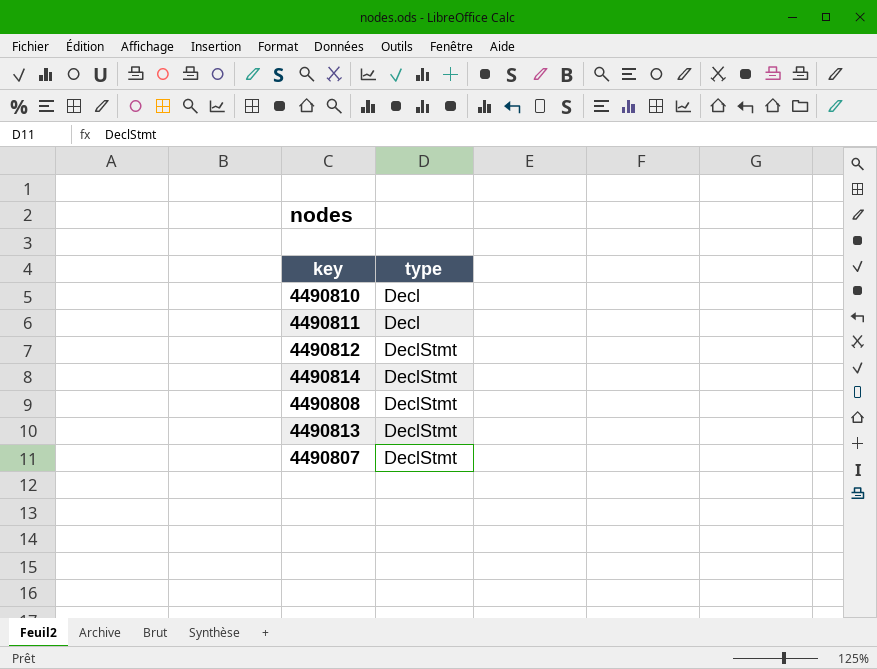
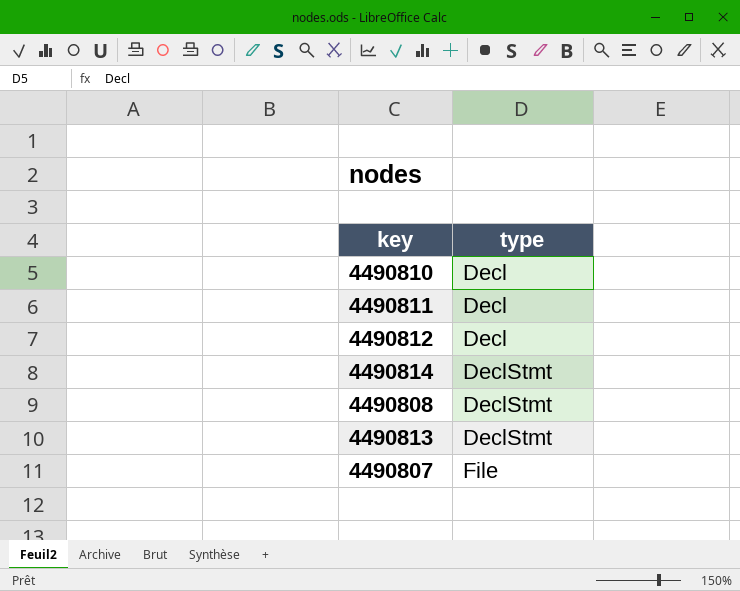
4490812 | type: DeclStmt -> Decl
4490807 | type: DeclStmt -> File

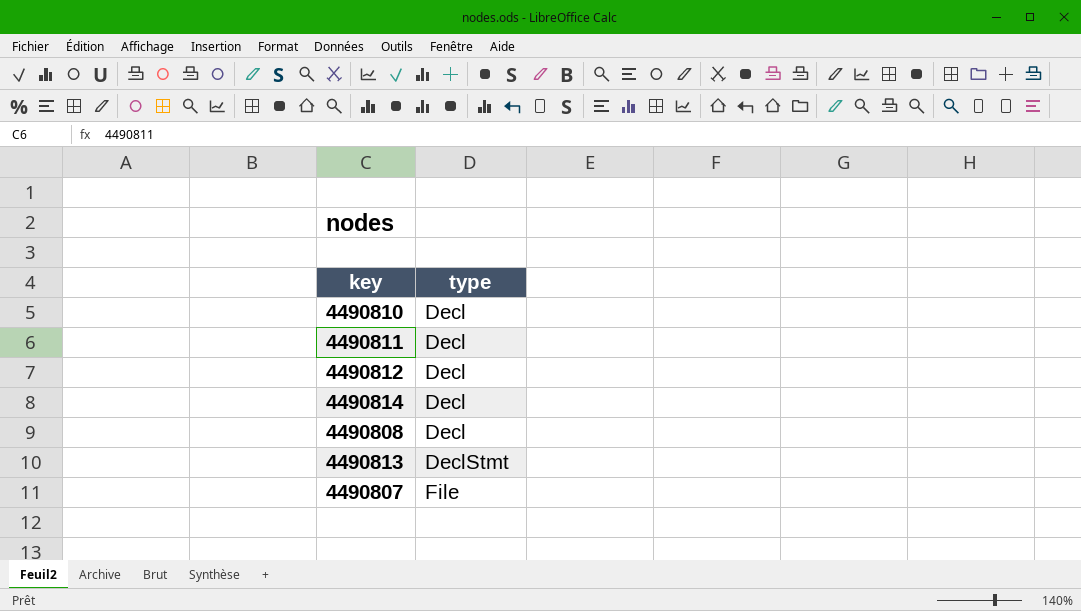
4490814 | type: DeclStmt -> Decl
4490808 | type: DeclStmt -> Decl

